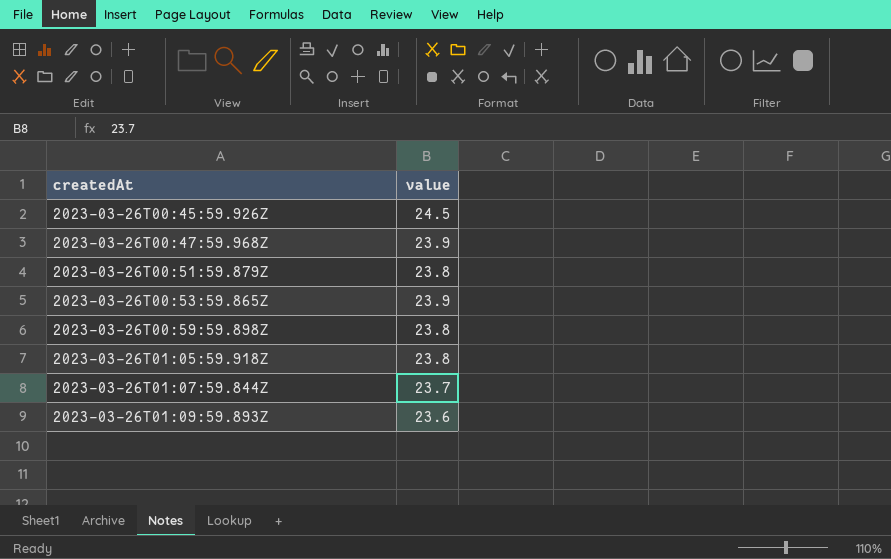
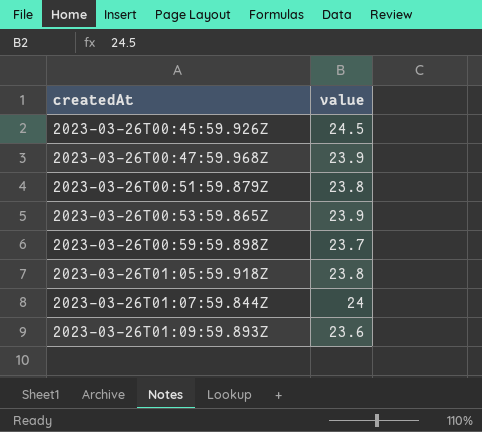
2023-03-26T00:59:59.898Z | value: 23.8 -> 23.7
2023-03-26T01:07:59.844Z | value: 23.7 -> 24

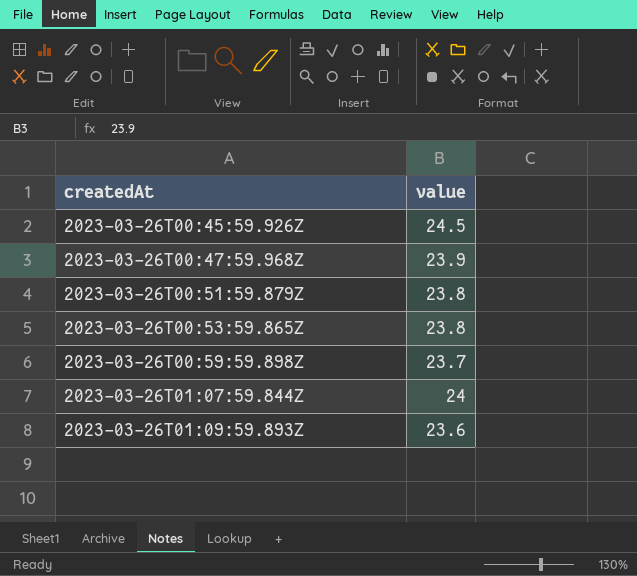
row 2023-03-26T01:05:59.918Z: 23.8 -> none
2023-03-26T00:53:59.865Z | value: 23.9 -> 23.8

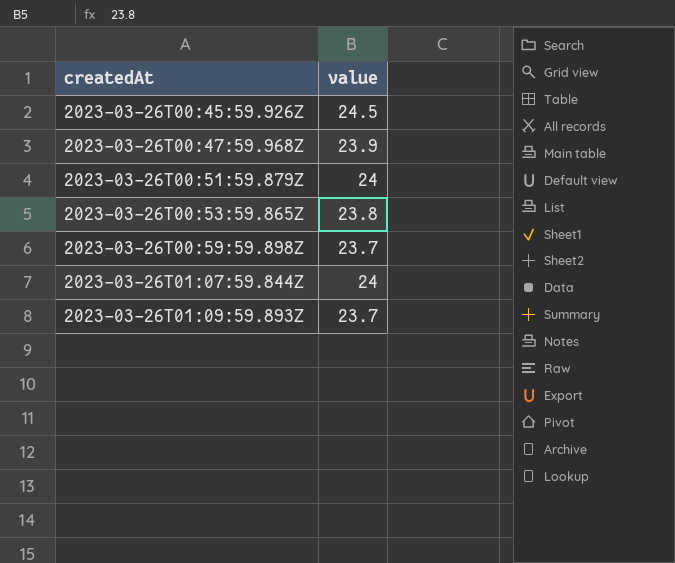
2023-03-26T00:51:59.879Z | value: 23.8 -> 24
2023-03-26T01:09:59.893Z | value: 23.6 -> 23.7

